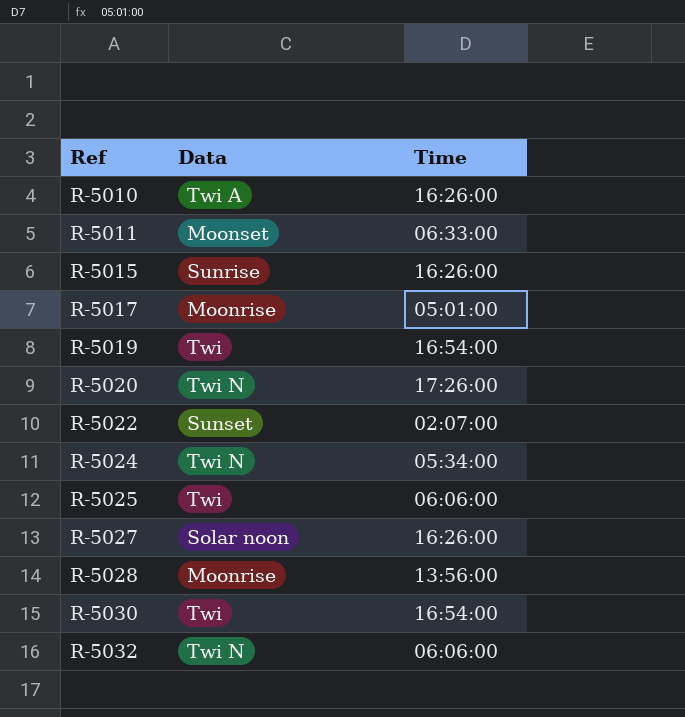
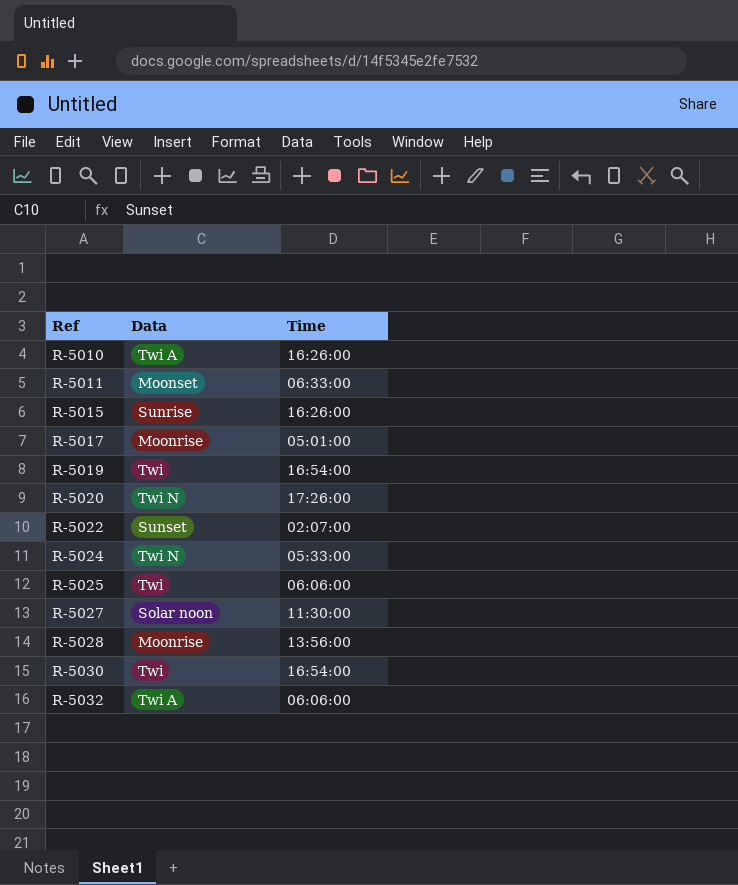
R-5024 | Time: 05:34:00 -> 05:33:00
R-5027 | Time: 16:26:00 -> 11:30:00
R-5032 | Data: Twi N -> Twi A

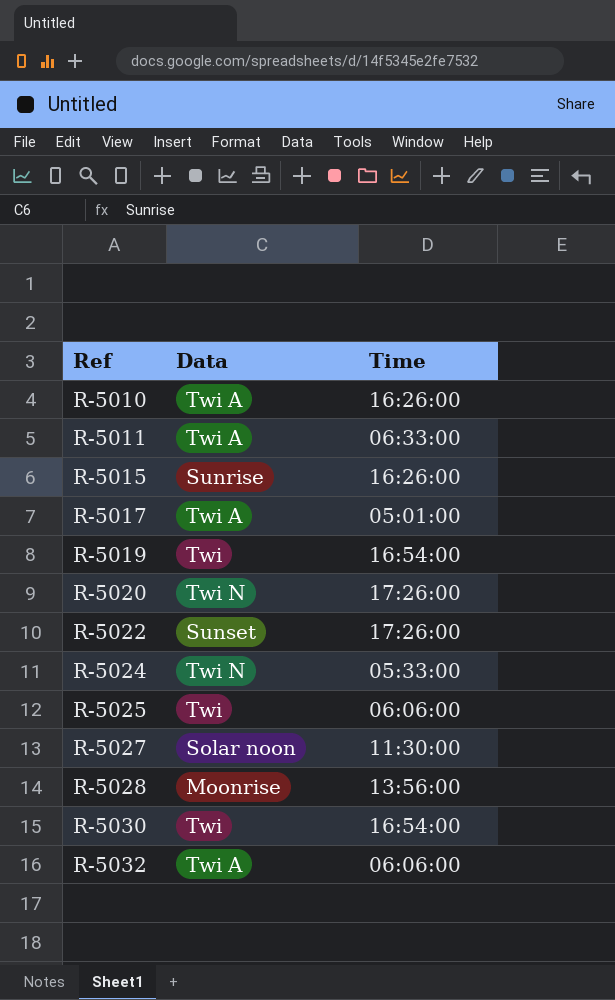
R-5011 | Data: Moonset -> Twi A
R-5017 | Data: Moonrise -> Twi A
R-5022 | Time: 02:07:00 -> 17:26:00

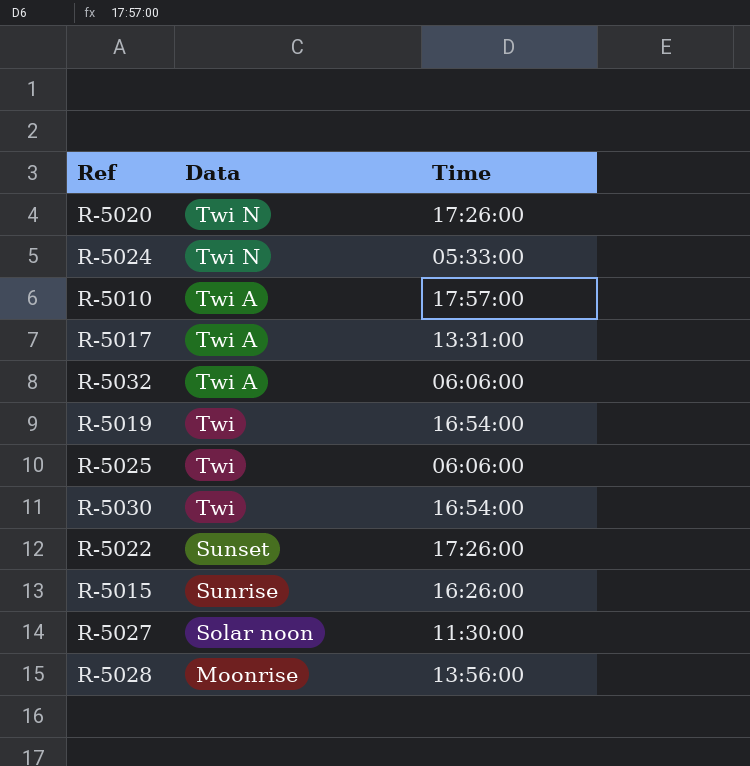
row order: Ref ascending -> Data descending
row R-5011: Twi A | 06:33:00 -> none
R-5010 | Time: 16:26:00 -> 17:57:00
R-5017 | Time: 05:01:00 -> 13:31:00

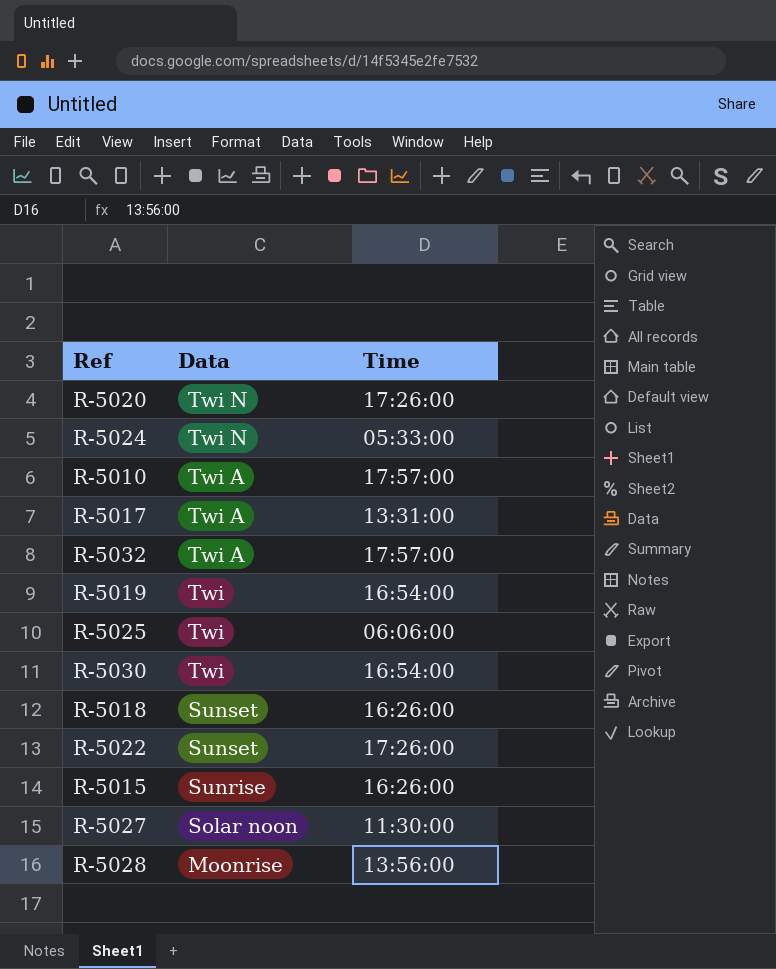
R-5032 | Time: 06:06:00 -> 17:57:00
row R-5018: none -> Sunset | 16:26:00

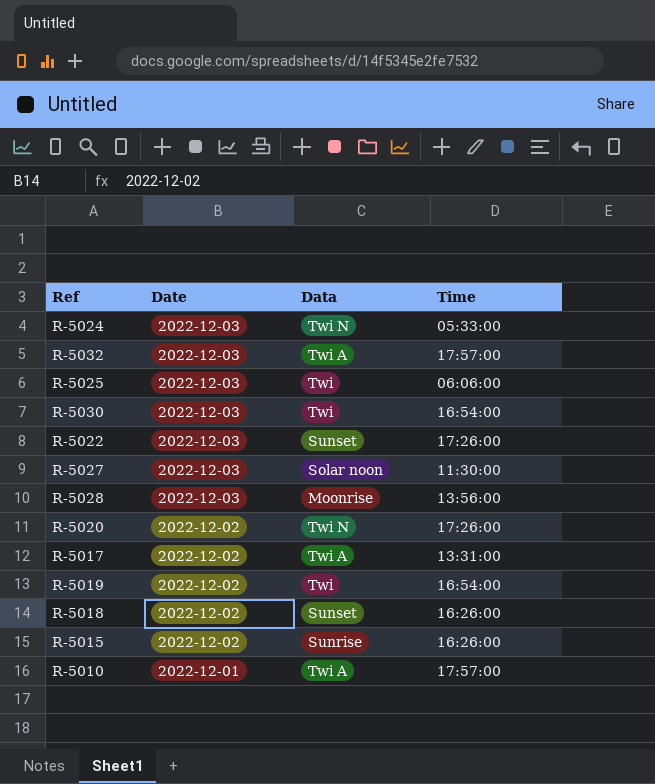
row order: Data descending -> Date descending
column Date | position: none -> 2

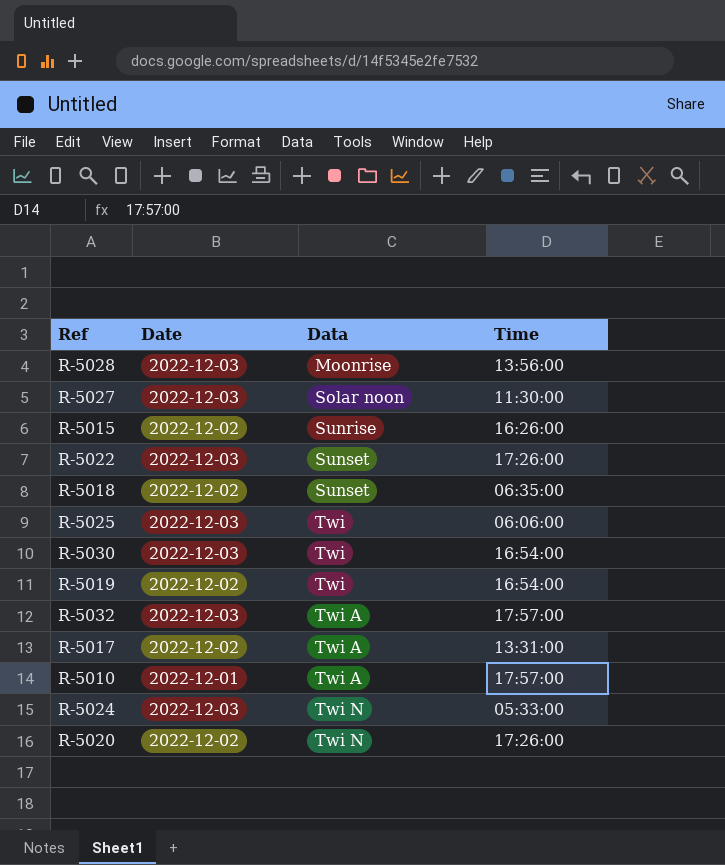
row order: Date descending -> Data ascending
R-5018 | Time: 16:26:00 -> 06:35:00

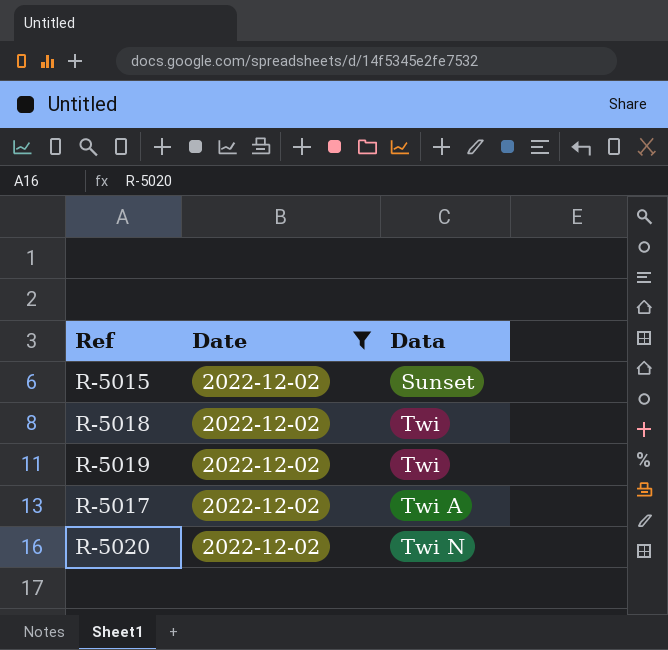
filter: none -> Date = 2022-12-02
column Time | position: 4 -> none
R-5015 | Data: Sunrise -> Sunset
R-5018 | Data: Sunset -> Twi

